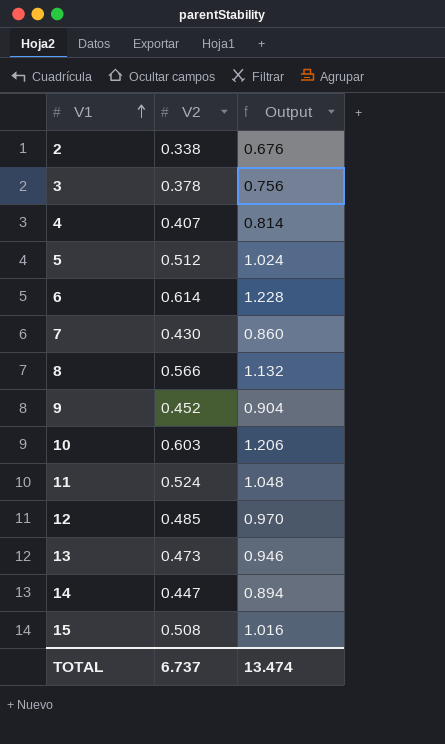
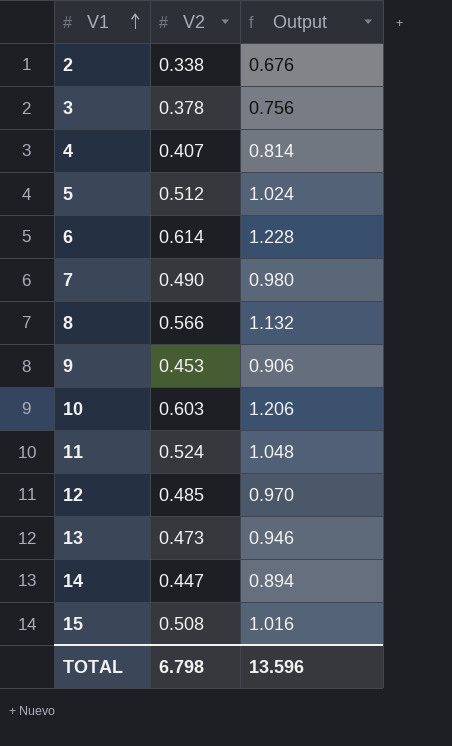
7 | V2: 0.430 -> 0.490
7 | Output: 0.860 -> 0.980
9 | V2: 0.452 -> 0.453
9 | Output: 0.904 -> 0.906
TOTAL | V2: 6.737 -> 6.798
TOTAL | Output: 13.474 -> 13.596

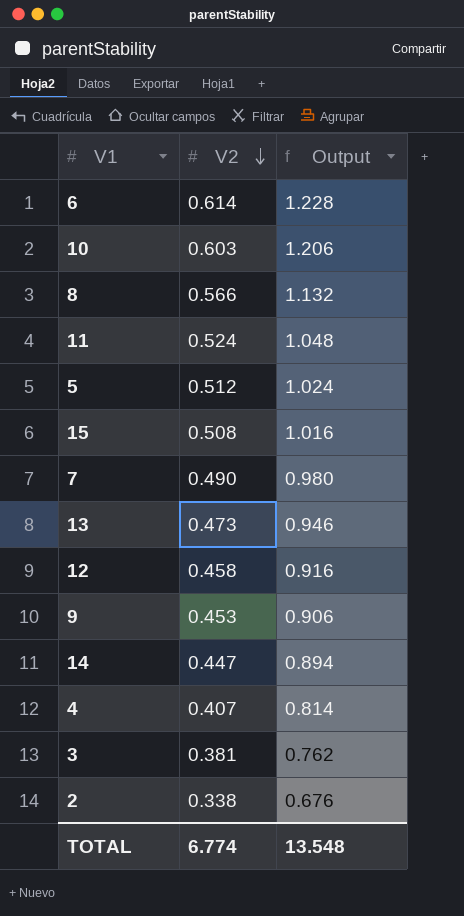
row order: V1 ascending -> V2 descending
12 | V2: 0.485 -> 0.458
12 | Output: 0.970 -> 0.916
3 | V2: 0.378 -> 0.381
3 | Output: 0.756 -> 0.762
TOTAL | V2: 6.798 -> 6.774
TOTAL | Output: 13.596 -> 13.548

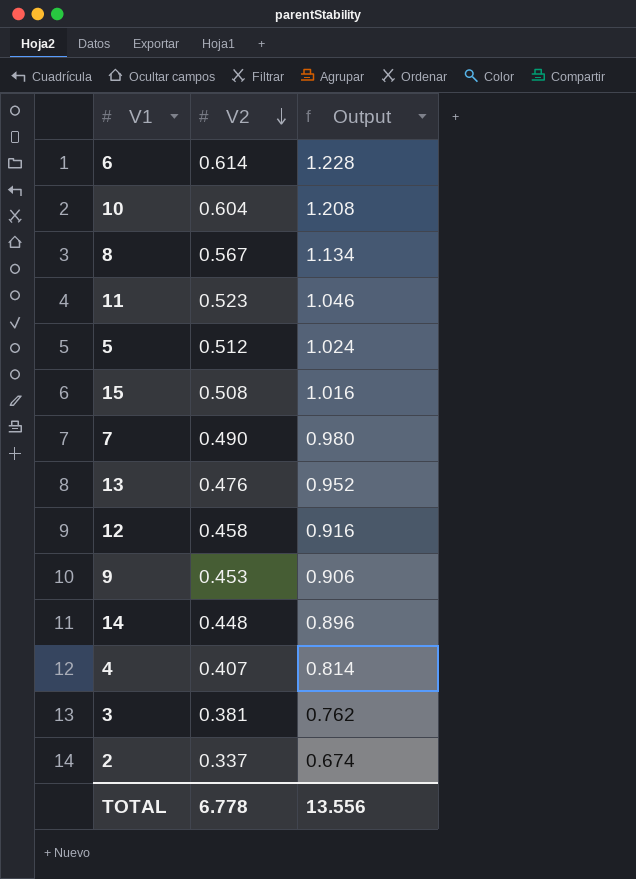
10 | V2: 0.603 -> 0.604
10 | Output: 1.206 -> 1.208
8 | V2: 0.566 -> 0.567
8 | Output: 1.132 -> 1.134
11 | V2: 0.524 -> 0.523
11 | Output: 1.048 -> 1.046
13 | V2: 0.473 -> 0.476
13 | Output: 0.946 -> 0.952
14 | V2: 0.447 -> 0.448
14 | Output: 0.894 -> 0.896
2 | V2: 0.338 -> 0.337
2 | Output: 0.676 -> 0.674
TOTAL | V2: 6.774 -> 6.778
TOTAL | Output: 13.548 -> 13.556

